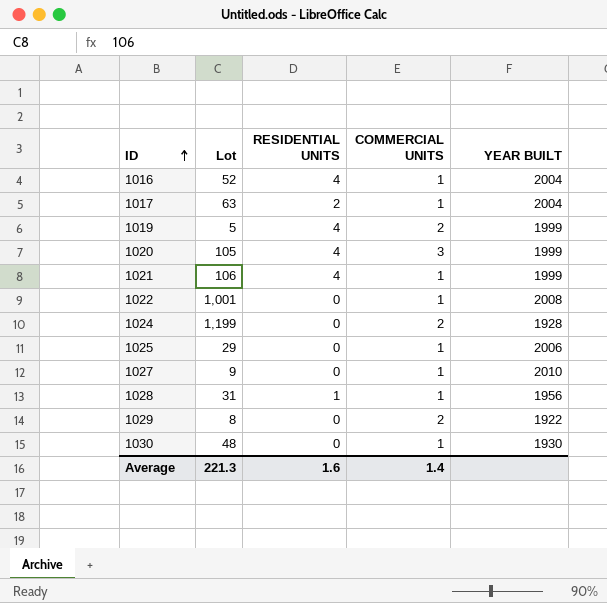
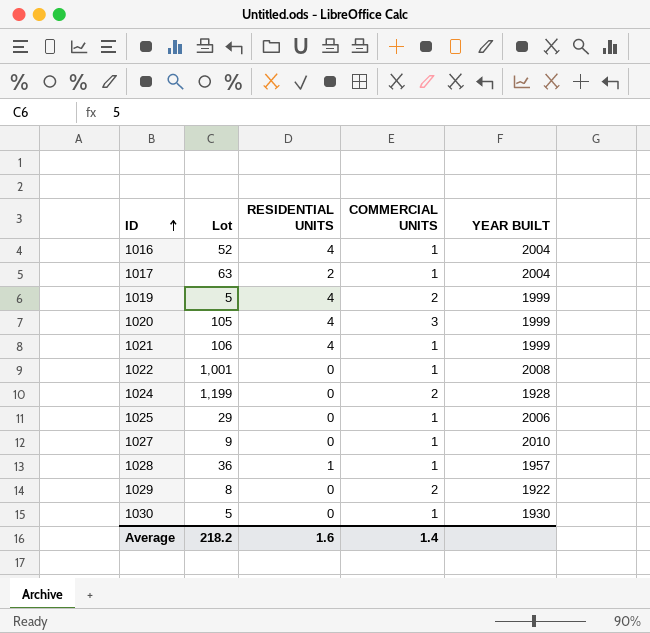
1028 | Lot: 31 -> 36
1028 | YEAR BUILT: 1956 -> 1957
1030 | Lot: 48 -> 5
Average | Lot: 221.3 -> 218.2

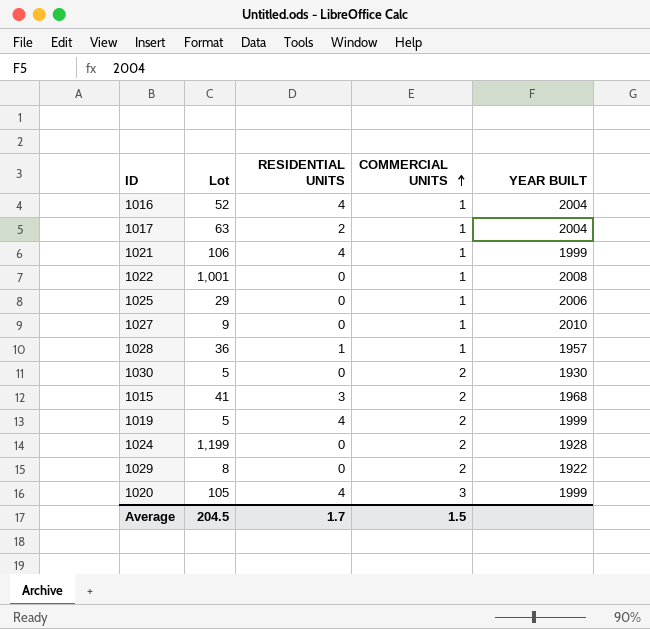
row order: ID ascending -> COMMERCIAL UNITS ascending
1030 | COMMERCIAL UNITS: 1 -> 2
row 1015: none -> 41 | 3 | 2 | 1968
Average | Lot: 218.2 -> 204.5
Average | RESIDENTIAL UNITS: 1.6 -> 1.7
Average | COMMERCIAL UNITS: 1.4 -> 1.5

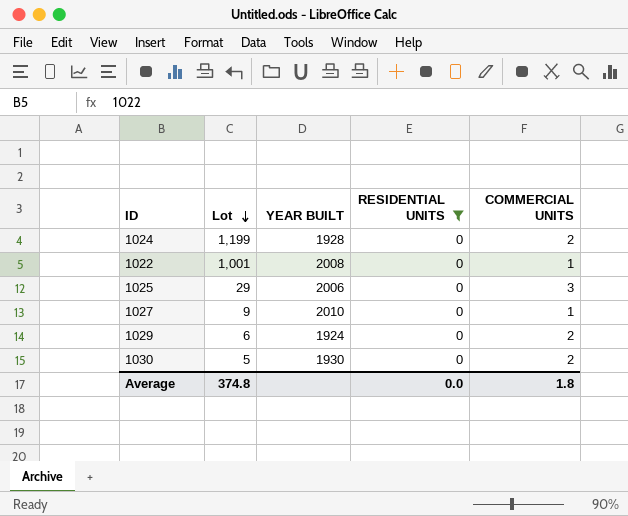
filter: none -> RESIDENTIAL UNITS = 0
row order: COMMERCIAL UNITS ascending -> Lot descending
column YEAR BUILT | position: 5 -> 3
1025 | COMMERCIAL UNITS: 1 -> 3
1029 | Lot: 8 -> 6
1029 | YEAR BUILT: 1922 -> 1924
Average | Lot: 204.5 -> 374.8
Average | RESIDENTIAL UNITS: 1.7 -> 0.0
Average | COMMERCIAL UNITS: 1.5 -> 1.8

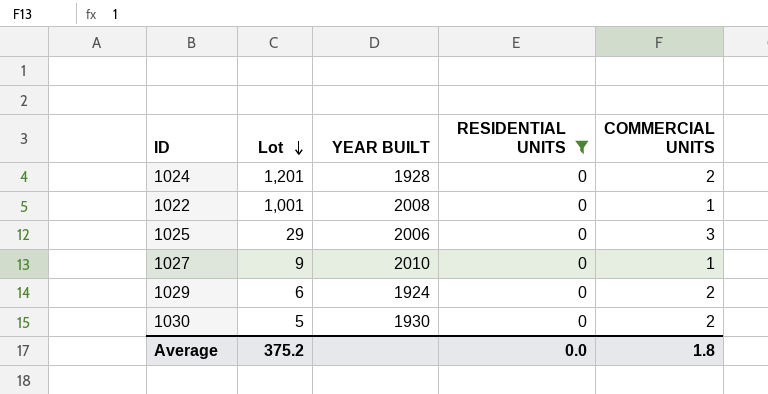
1024 | Lot: 1,199 -> 1,201
Average | Lot: 374.8 -> 375.2

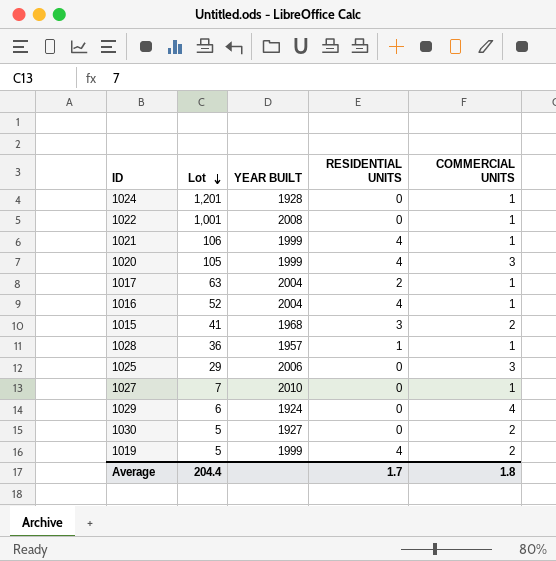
filter: RESIDENTIAL UNITS = 0 -> none
1024 | COMMERCIAL UNITS: 2 -> 1
1027 | Lot: 9 -> 7
1029 | COMMERCIAL UNITS: 2 -> 4
1030 | YEAR BUILT: 1930 -> 1927
Average | Lot: 375.2 -> 204.4
Average | RESIDENTIAL UNITS: 0.0 -> 1.7

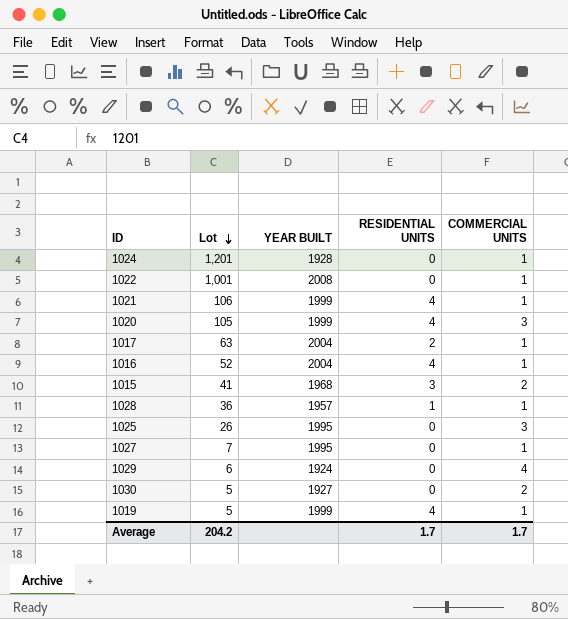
1025 | Lot: 29 -> 26
1025 | YEAR BUILT: 2006 -> 1995
1027 | YEAR BUILT: 2010 -> 1995
1019 | COMMERCIAL UNITS: 2 -> 1
Average | Lot: 204.4 -> 204.2
Average | COMMERCIAL UNITS: 1.8 -> 1.7

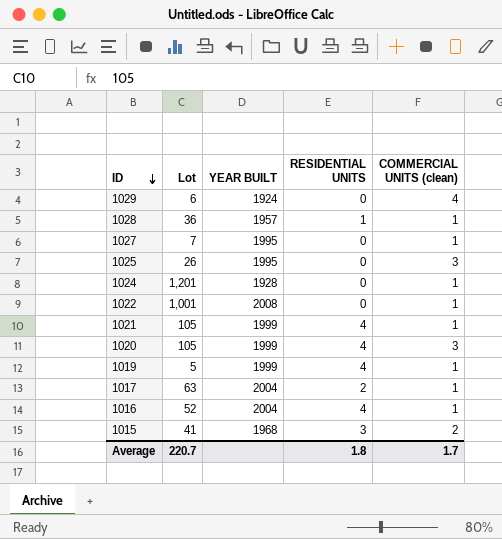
row order: Lot descending -> ID descending
column name: COMMERCIAL UNITS -> COMMERCIAL UNITS (clean)
row 1030: 5 | 1927 | 0 | 2 -> none
1021 | Lot: 106 -> 105
Average | Lot: 204.2 -> 220.7
Average | RESIDENTIAL UNITS: 1.7 -> 1.8

